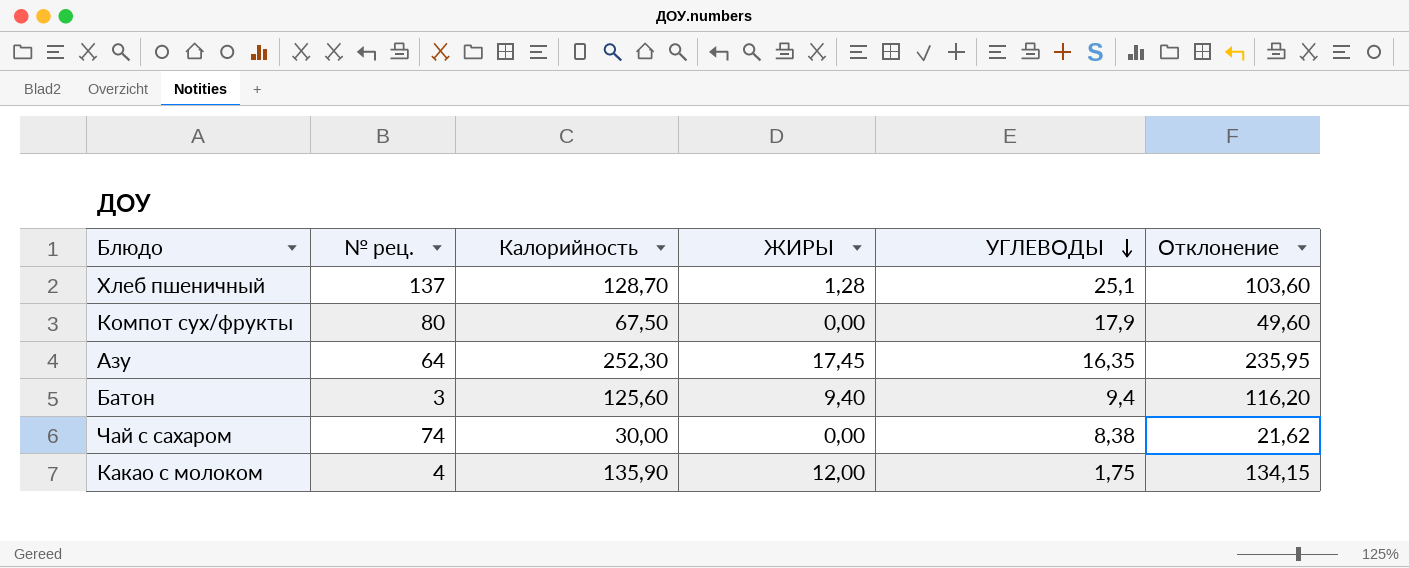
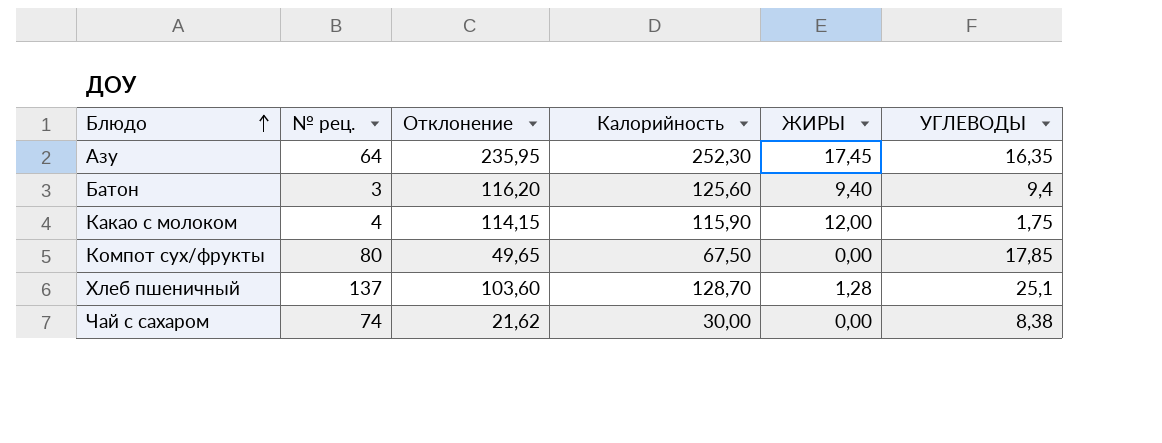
row order: УГЛЕВОДЫ descending -> Блюдо ascending
column Отклонение | position: 6 -> 3
Какао с молоком | Отклонение: 134,15 -> 114,15
Какао с молоком | Калорийность: 135,90 -> 115,90
Компот сух/фрукты | Отклонение: 49,60 -> 49,65
Компот сух/фрукты | УГЛЕВОДЫ: 17,9 -> 17,85

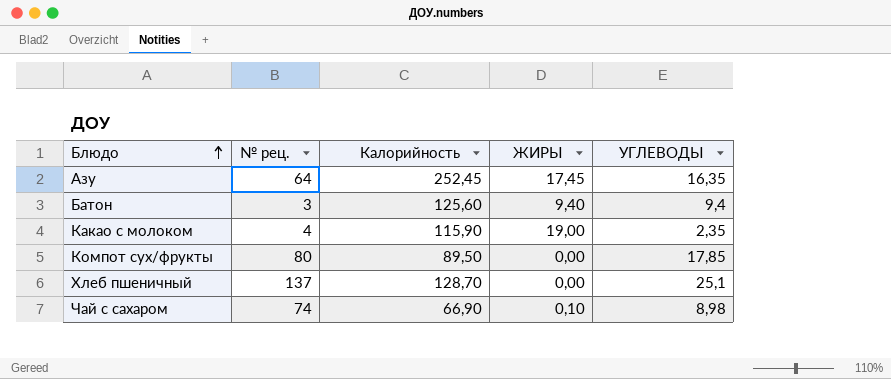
column Отклонение | formula: [Калорийность] - [УГЛЕВОДЫ] -> none
Азу | Калорийность: 252,30 -> 252,45
Какао с молоком | ЖИРЫ: 12,00 -> 19,00
Какао с молоком | УГЛЕВОДЫ: 1,75 -> 2,35
Компот сух/фрукты | Калорийность: 67,50 -> 89,50
Хлеб пшеничный | ЖИРЫ: 1,28 -> 0,00
Чай с сахаром | Калорийность: 30,00 -> 66,90
Чай с сахаром | ЖИРЫ: 0,00 -> 0,10
Чай с сахаром | УГЛЕВОДЫ: 8,38 -> 8,98

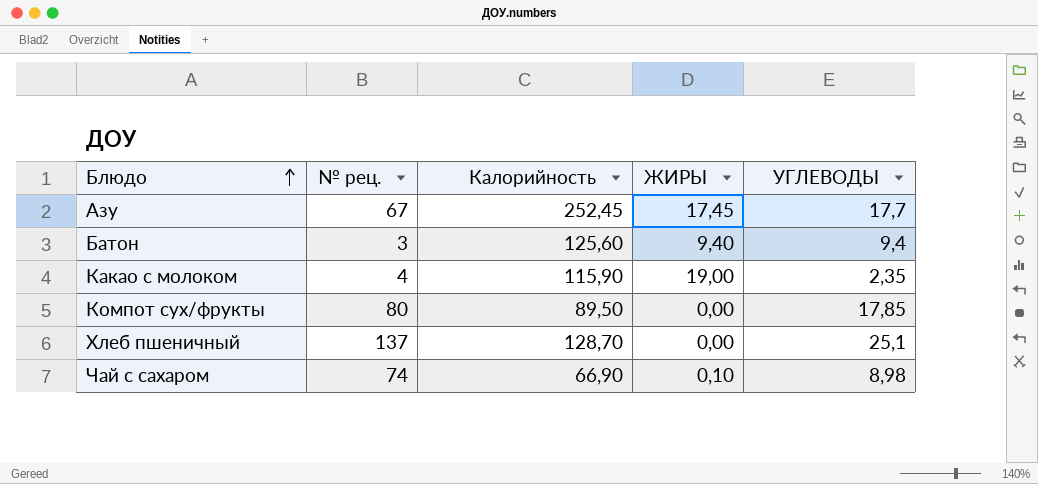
Азу | № рец.: 64 -> 67
Азу | УГЛЕВОДЫ: 16,35 -> 17,7

